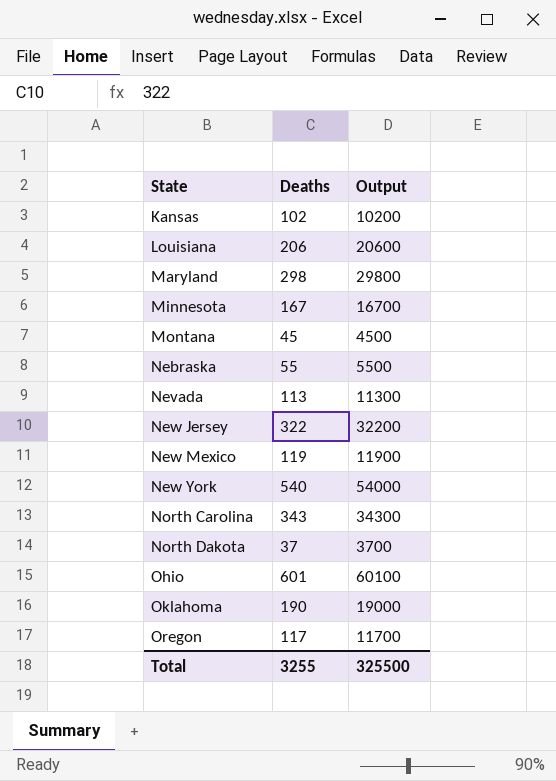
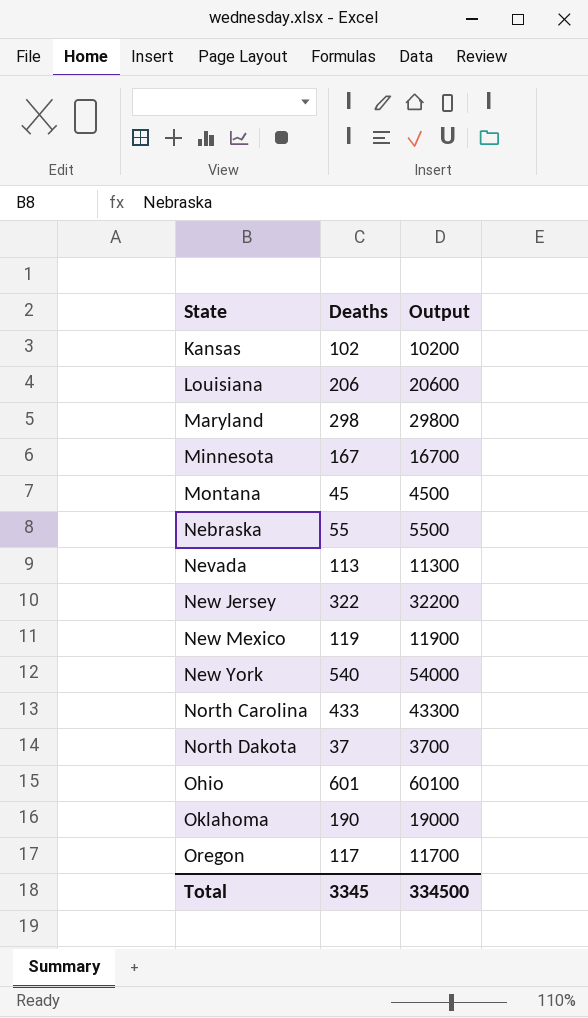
North Carolina | Deaths: 343 -> 433
North Carolina | Output: 34300 -> 43300
Total | Deaths: 3255 -> 3345
Total | Output: 325500 -> 334500

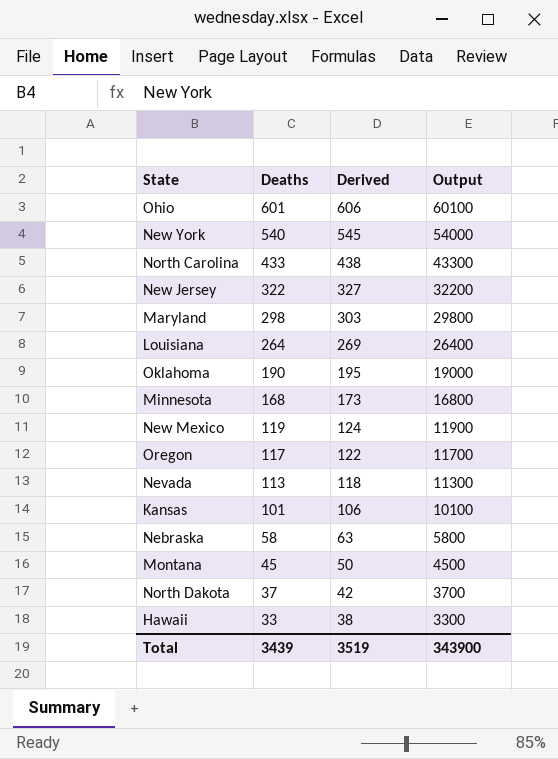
row order: State ascending -> Deaths descending
column Derived | formula: none -> [Deaths] + 5
Louisiana | Deaths: 206 -> 264
Louisiana | Output: 20600 -> 26400
Minnesota | Deaths: 167 -> 168
Minnesota | Output: 16700 -> 16800
Kansas | Deaths: 102 -> 101
Kansas | Output: 10200 -> 10100
Nebraska | Deaths: 55 -> 58
Nebraska | Output: 5500 -> 5800
row Hawaii: none -> 33 | 38 | 3300
Total | Deaths: 3345 -> 3439
Total | Output: 334500 -> 343900

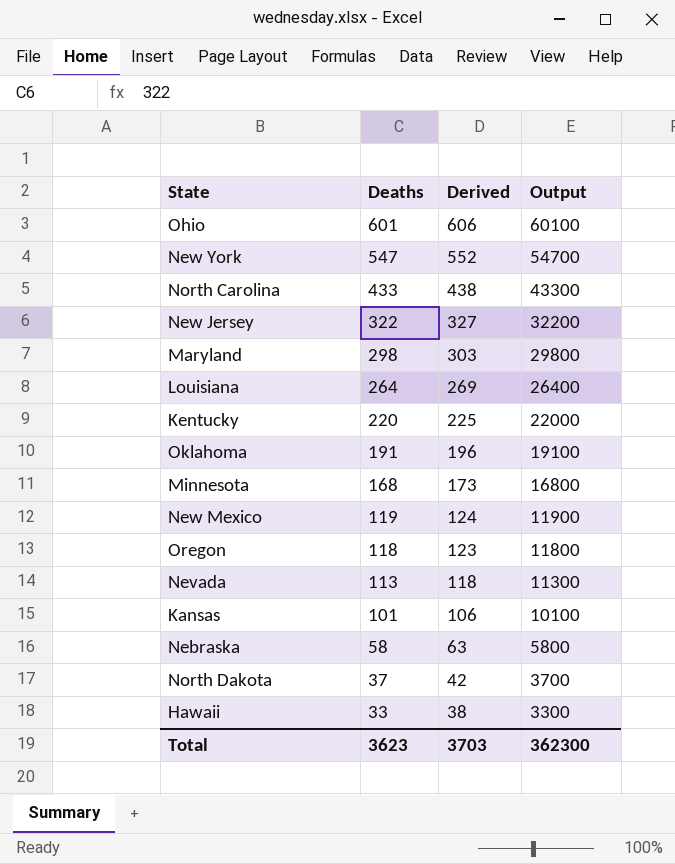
row Montana: 45 | 50 | 4500 -> none
New York | Deaths: 540 -> 547
New York | Derived: 545 -> 552
New York | Output: 54000 -> 54700
row Kentucky: none -> 220 | 225 | 22000
Oklahoma | Deaths: 190 -> 191
Oklahoma | Derived: 195 -> 196
Oklahoma | Output: 19000 -> 19100
Oregon | Deaths: 117 -> 118
Oregon | Derived: 122 -> 123
Oregon | Output: 11700 -> 11800
Total | Deaths: 3439 -> 3623
Total | Derived: 3519 -> 3703
Total | Output: 343900 -> 362300

